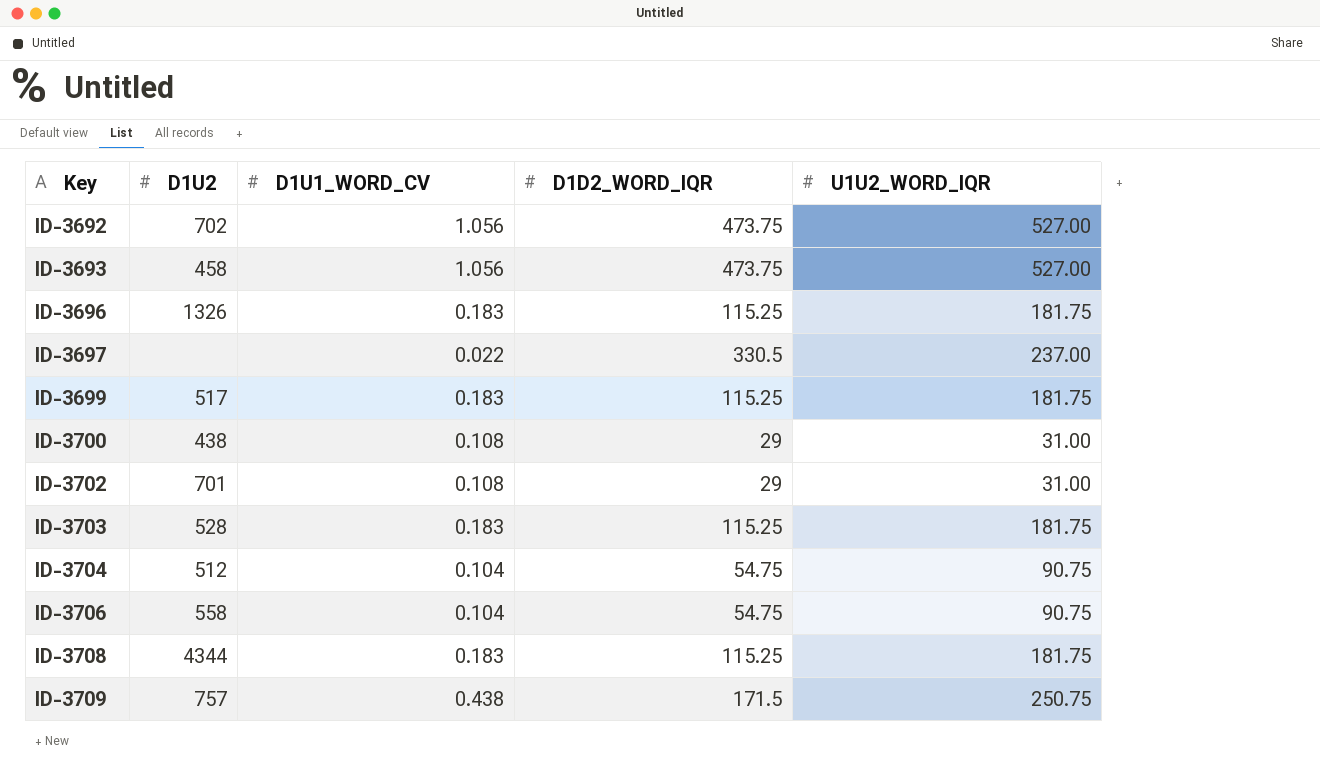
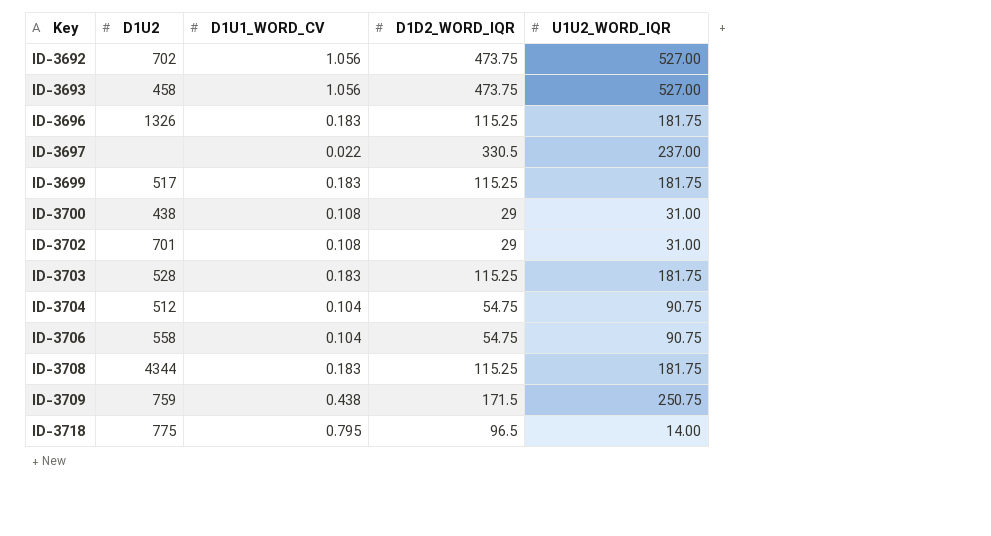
ID-3709 | D1U2: 757 -> 759
row ID-3718: none -> 775 | 0.795 | 96.5 | 14.00

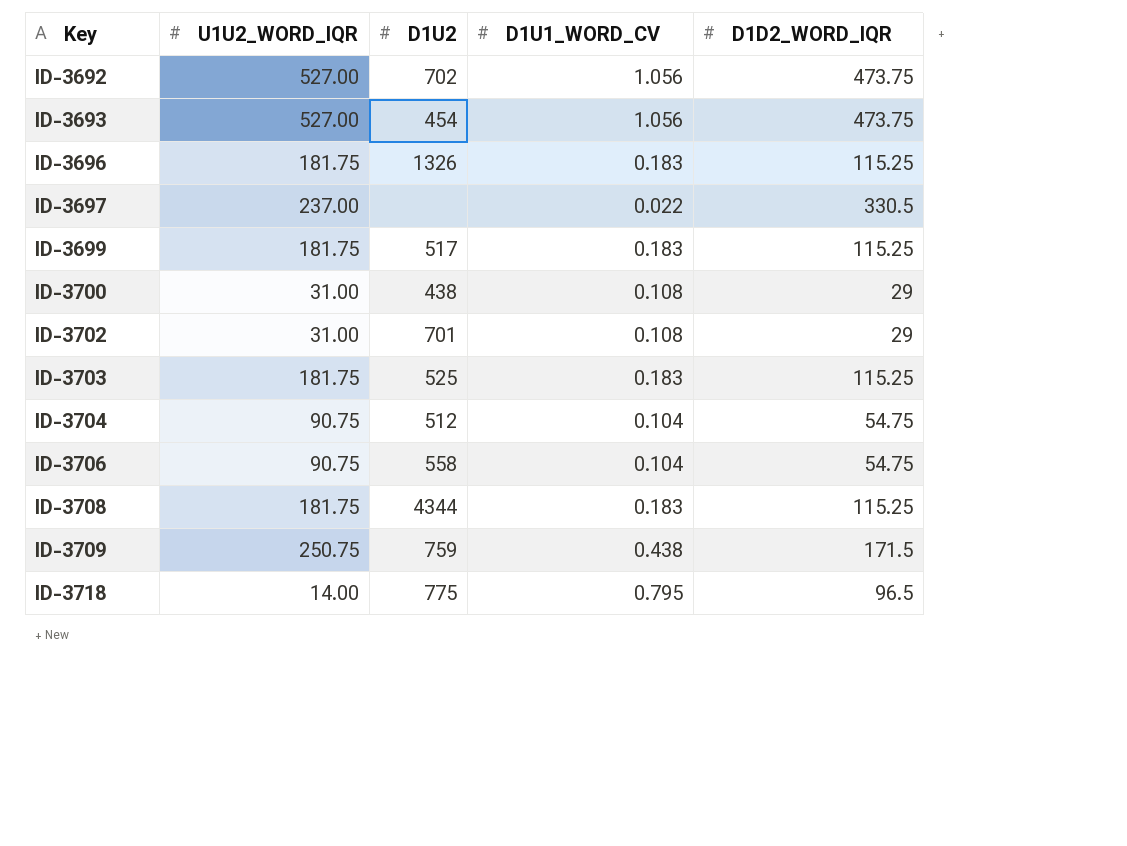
column U1U2_WORD_IQR | position: 5 -> 2
ID-3693 | D1U2: 458 -> 454
ID-3703 | D1U2: 528 -> 525

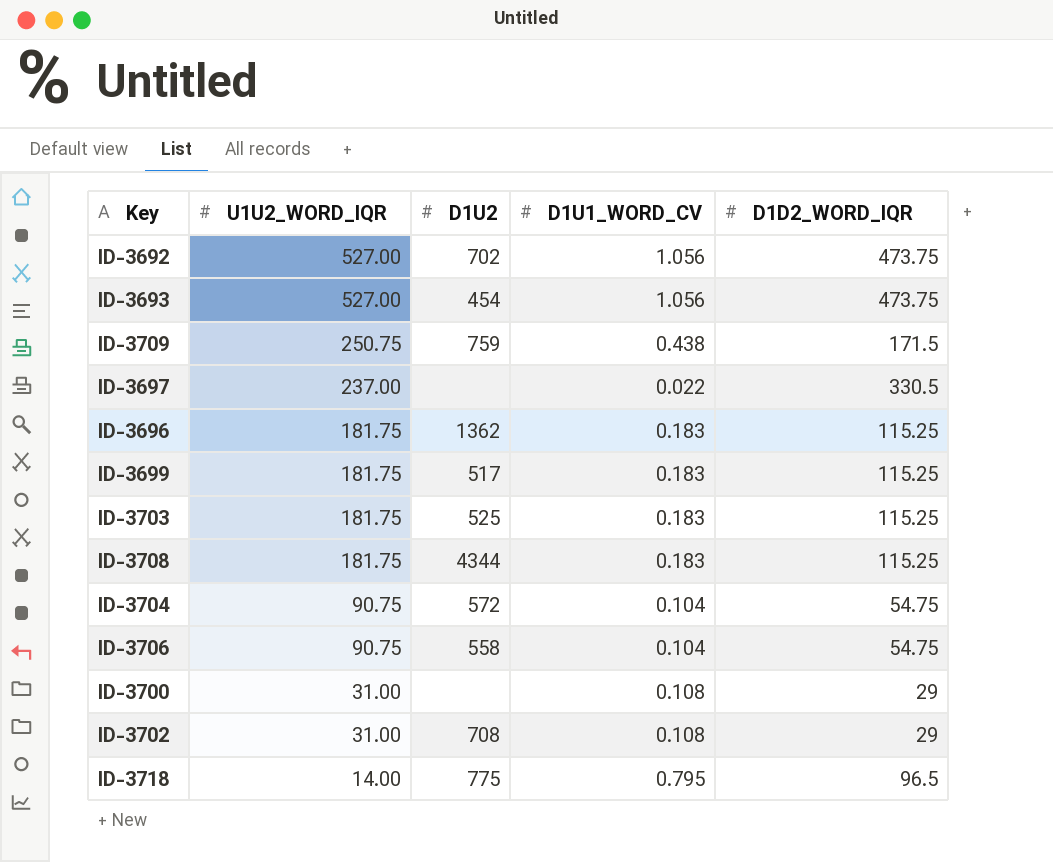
row order: Key ascending -> U1U2_WORD_IQR descending
ID-3696 | D1U2: 1326 -> 1362
ID-3704 | D1U2: 512 -> 572
ID-3700 | D1U2: 438 -> none
ID-3702 | D1U2: 701 -> 708

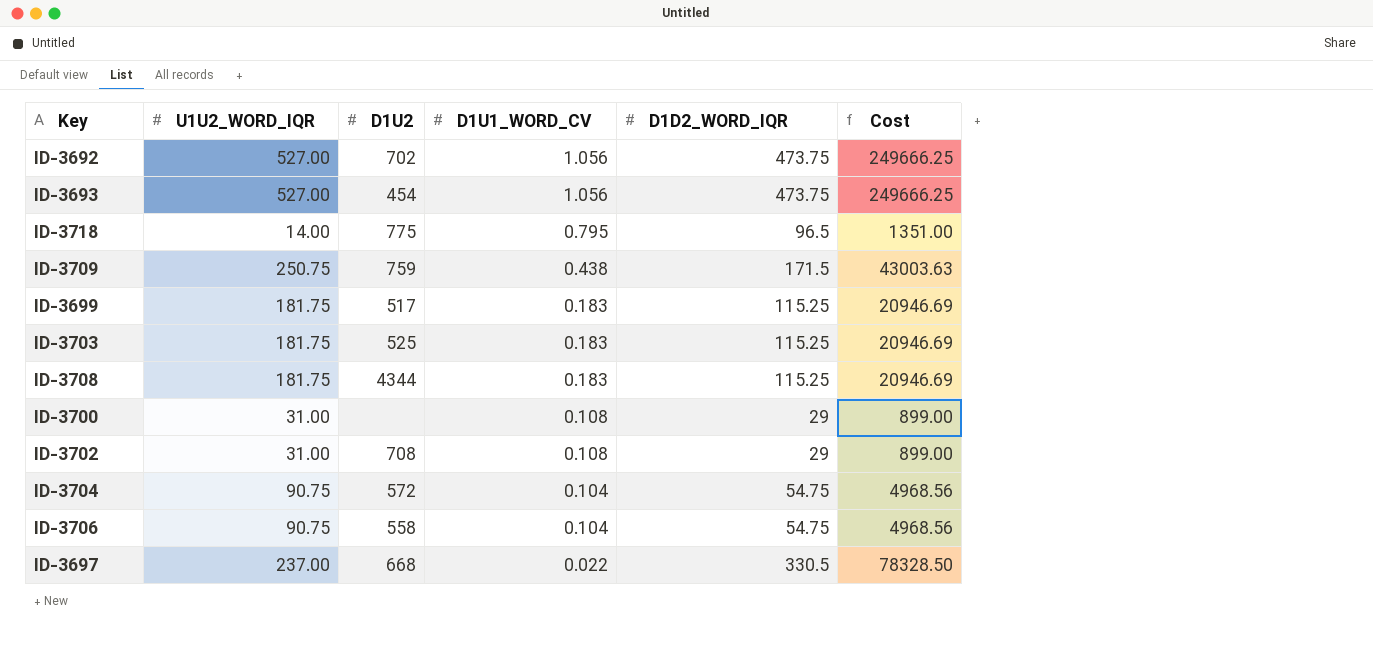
row order: U1U2_WORD_IQR descending -> D1U1_WORD_CV descending
column Cost | formula: none -> [U1U2_WORD_IQR] * [D1D2_WORD_IQR]
row ID-3696: 181.75 | 1362 | 0.183 | 115.25 -> none
ID-3697 | D1U2: none -> 668

